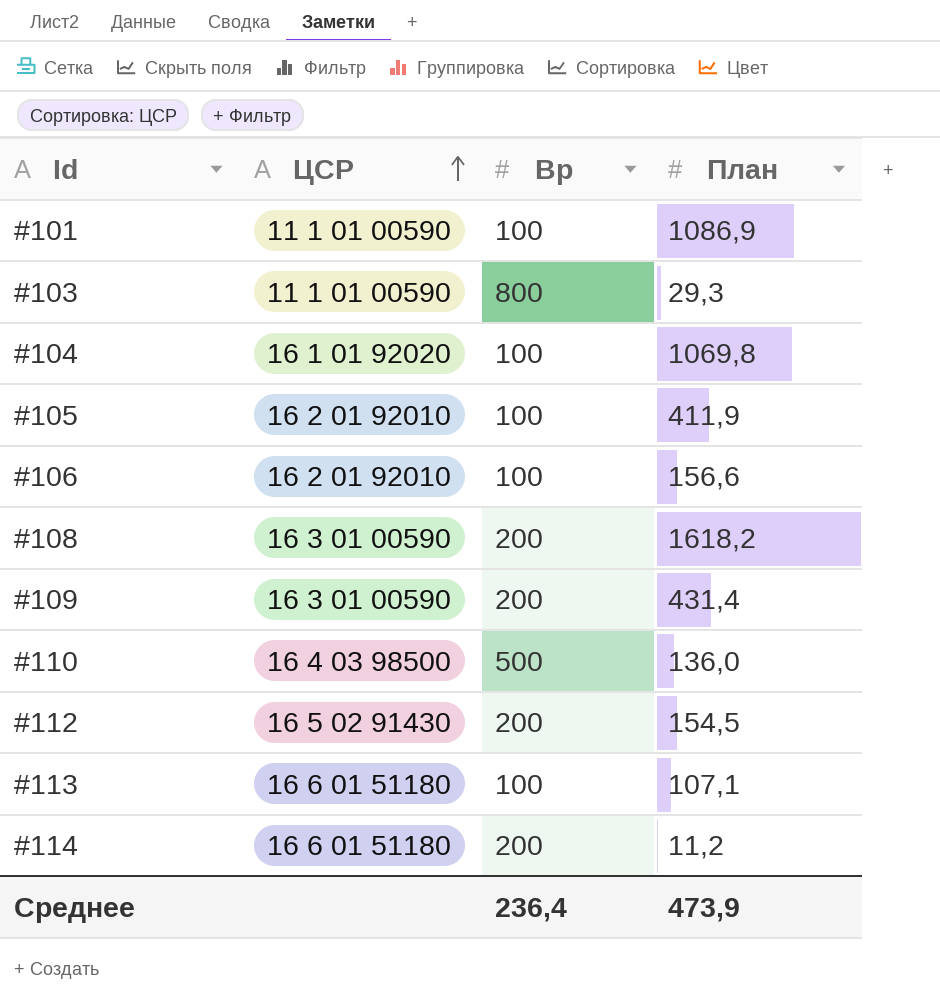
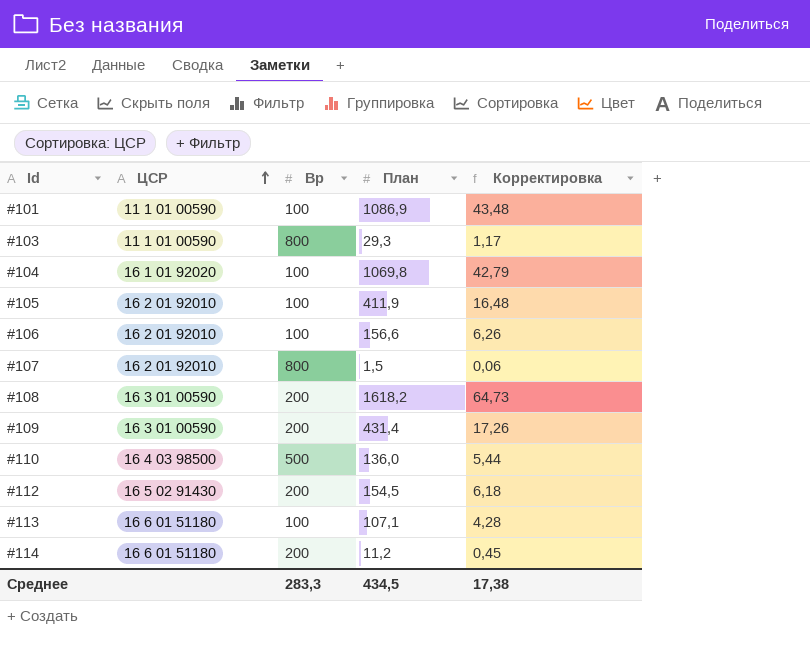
column Корректировка | formula: none -> [План] * 0,04
row #107: none -> 16 2 01 92010 | 800 | 1,5 | 0,06
Среднее | Вр: 236,4 -> 283,3
Среднее | План: 473,9 -> 434,5

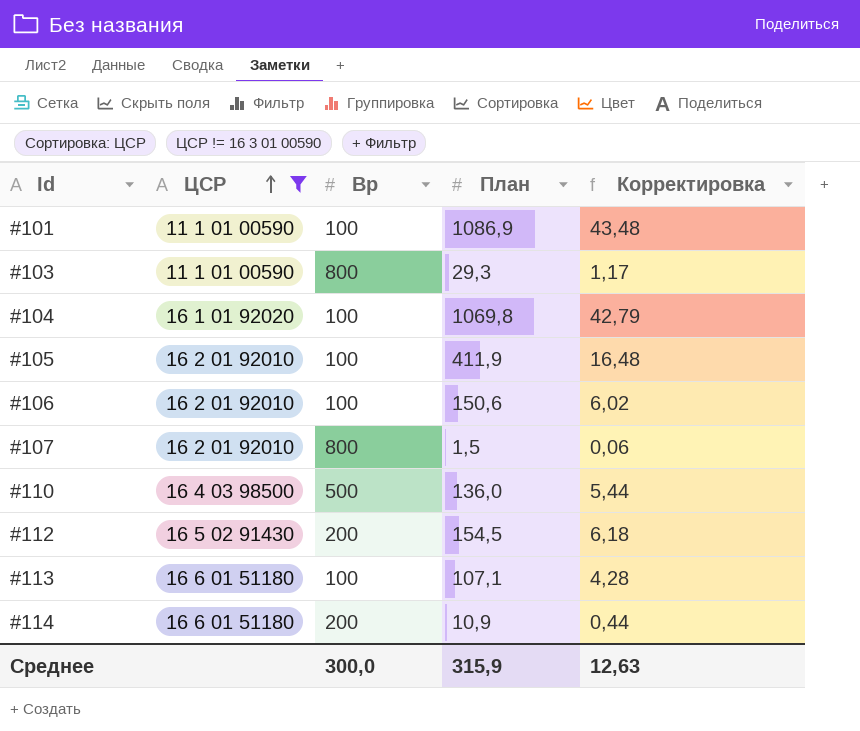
filter: none -> ЦСР != 16 3 01 00590
#106 | План: 156,6 -> 150,6
#106 | Корректировка: 6,26 -> 6,02
#114 | План: 11,2 -> 10,9
#114 | Корректировка: 0,45 -> 0,44
Среднее | Вр: 283,3 -> 300,0
Среднее | План: 434,5 -> 315,9
Среднее | Корректировка: 17,38 -> 12,63

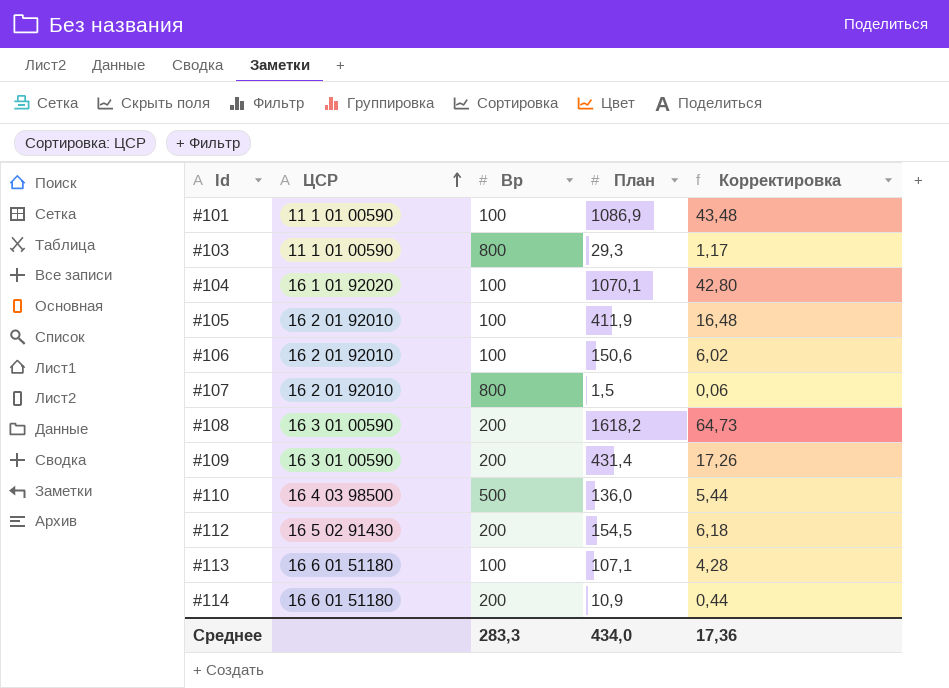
filter: ЦСР != 16 3 01 00590 -> none
#104 | План: 1069,8 -> 1070,1
#104 | Корректировка: 42,79 -> 42,80
Среднее | Вр: 300,0 -> 283,3
Среднее | План: 315,9 -> 434,0
Среднее | Корректировка: 12,63 -> 17,36

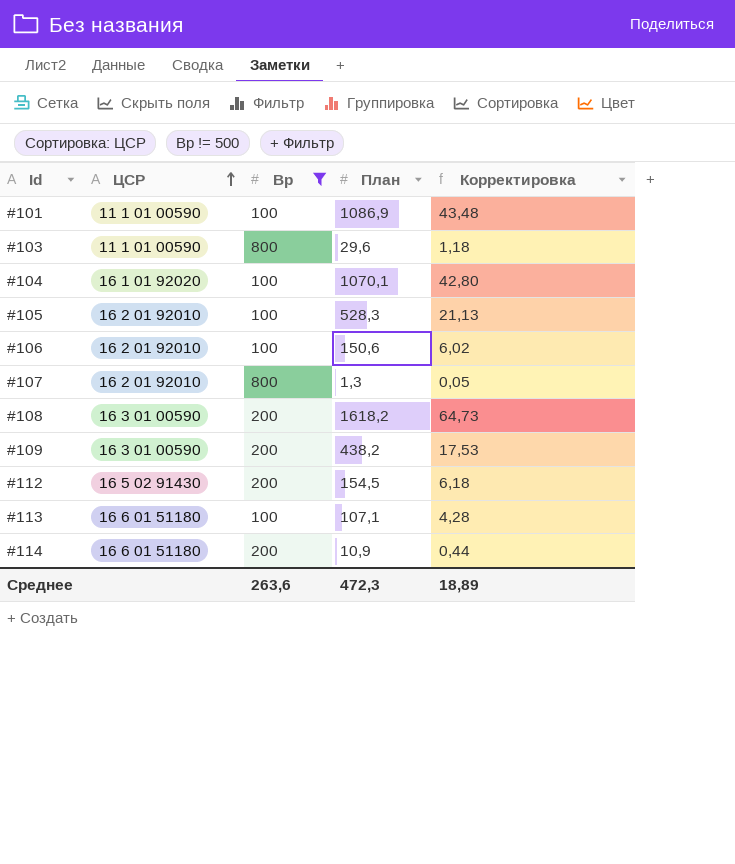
filter: none -> Вр != 500
#103 | План: 29,3 -> 29,6
#103 | Корректировка: 1,17 -> 1,18
#105 | План: 411,9 -> 528,3
#105 | Корректировка: 16,48 -> 21,13
#107 | План: 1,5 -> 1,3
#107 | Корректировка: 0,06 -> 0,05
#109 | План: 431,4 -> 438,2
#109 | Корректировка: 17,26 -> 17,53
Среднее | Вр: 283,3 -> 263,6
Среднее | План: 434,0 -> 472,3
Среднее | Корректировка: 17,36 -> 18,89

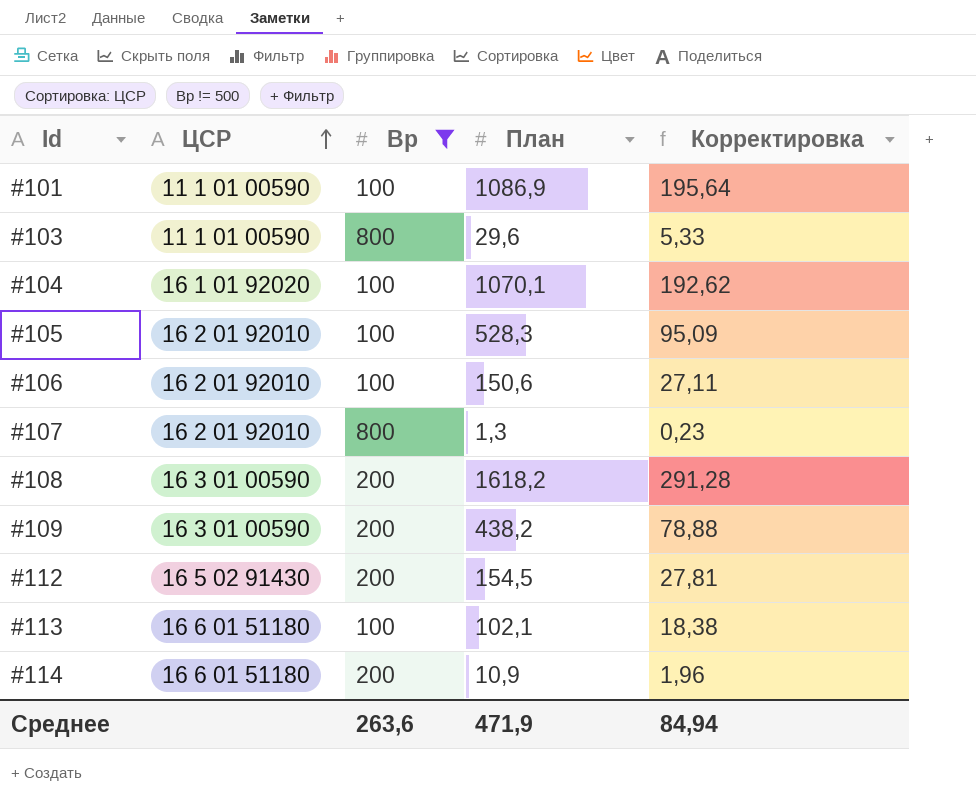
column Корректировка | formula: [План] * 0,04 -> [План] * 0,18
#113 | План: 107,1 -> 102,1
Среднее | План: 472,3 -> 471,9
Среднее | Корректировка: 18,89 -> 84,94

